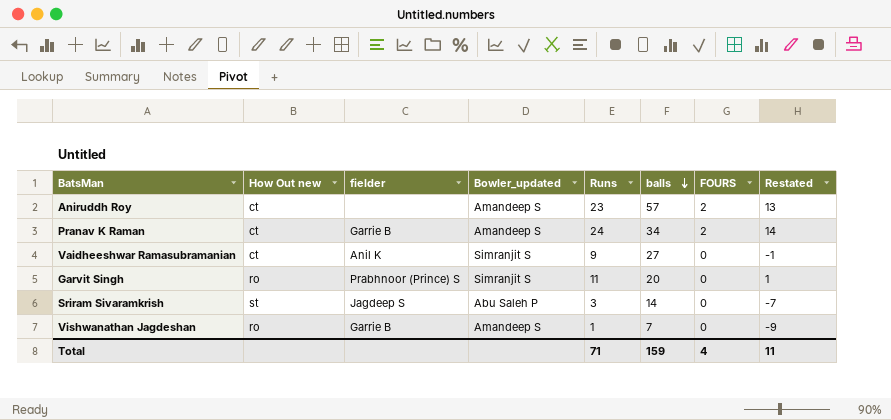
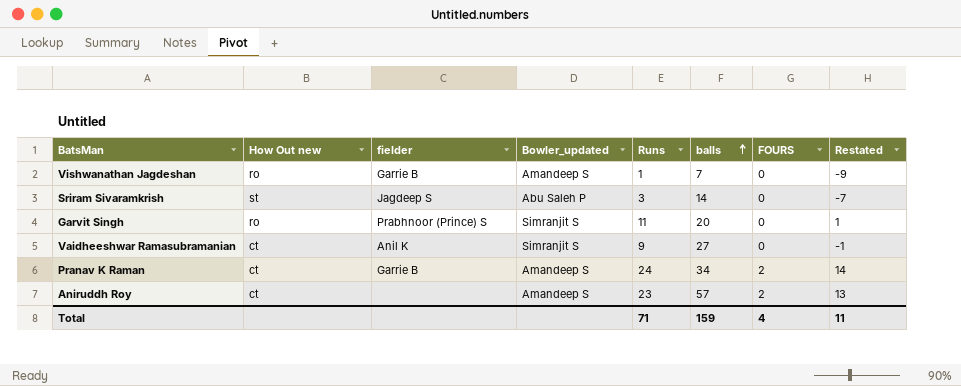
row order: balls descending -> balls ascending

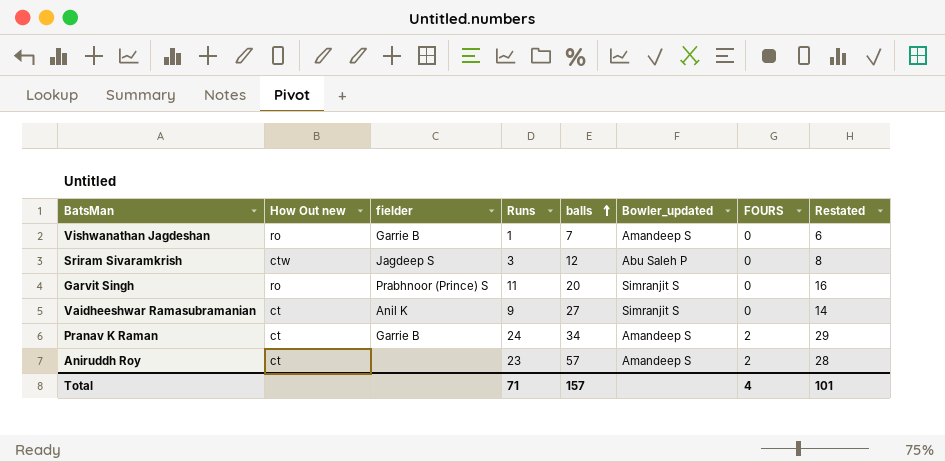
column Bowler_updated | position: 4 -> 6
column Restated | formula: [Runs] - 10 -> [Runs] + 5
Sriram Sivaramkrish | How Out new: st -> ctw
Sriram Sivaramkrish | balls: 14 -> 12
Total | balls: 159 -> 157
Total | Restated: 11 -> 101

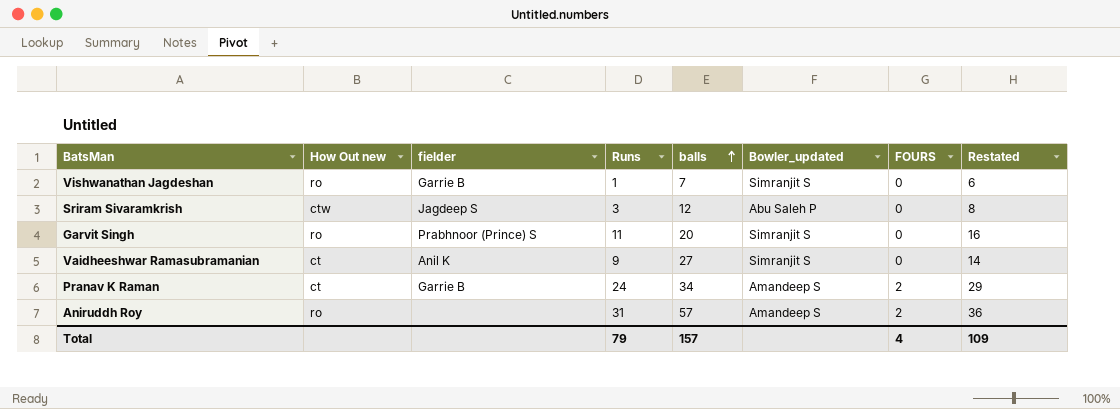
Vishwanathan Jagdeshan | Bowler_updated: Amandeep S -> Simranjit S
Aniruddh Roy | How Out new: ct -> ro
Aniruddh Roy | Runs: 23 -> 31
Aniruddh Roy | Restated: 28 -> 36
Total | Runs: 71 -> 79
Total | Restated: 101 -> 109

